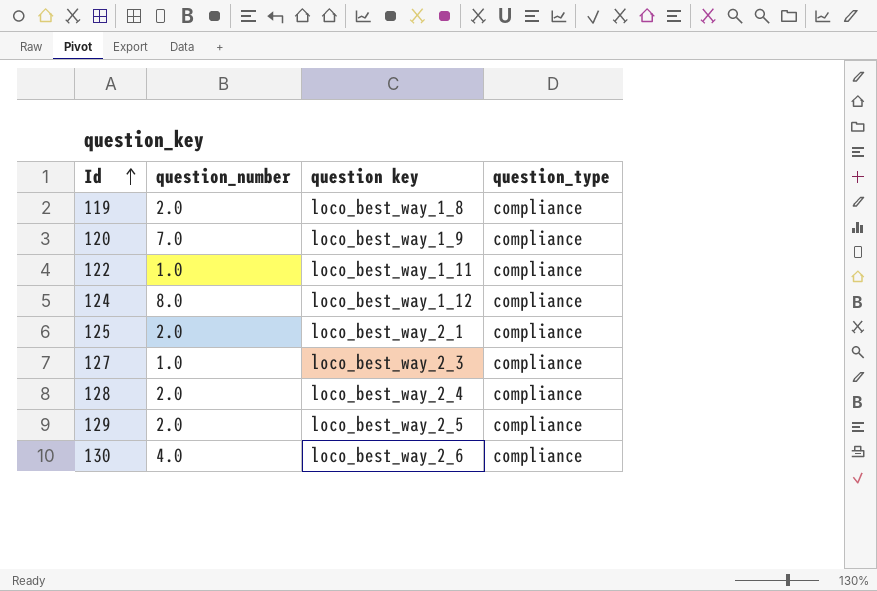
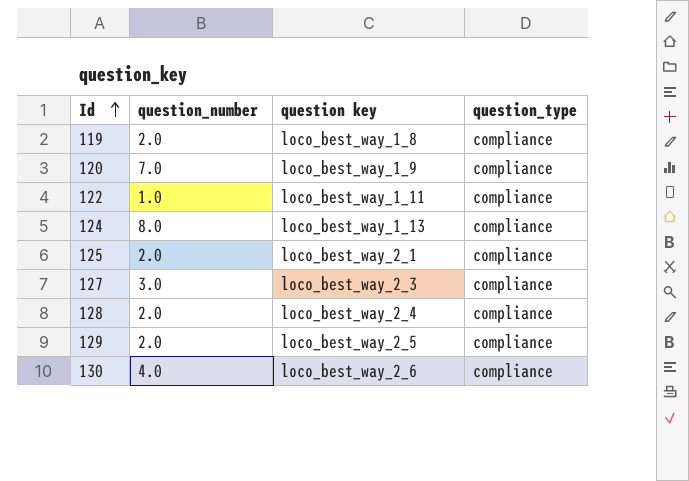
124 | question key: loco_best_way_1_12 -> loco_best_way_1_13
127 | question_number: 1.0 -> 3.0

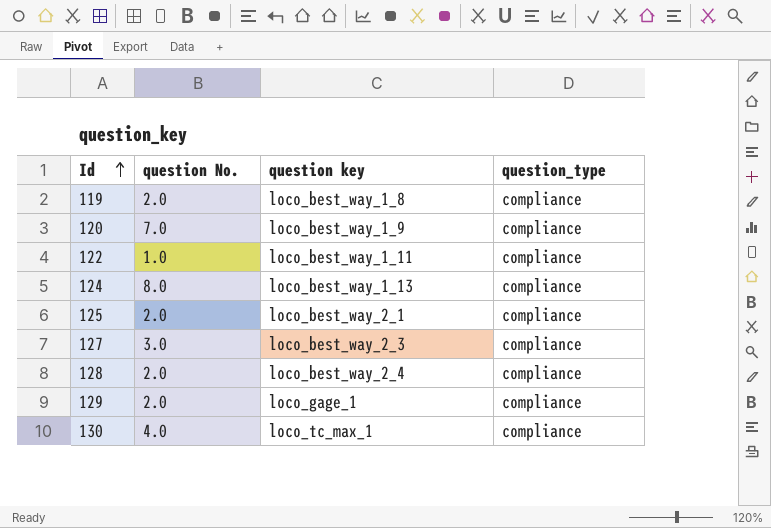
column name: question_number -> question No.
129 | question key: loco_best_way_2_5 -> loco_gage_1
130 | question key: loco_best_way_2_6 -> loco_tc_max_1

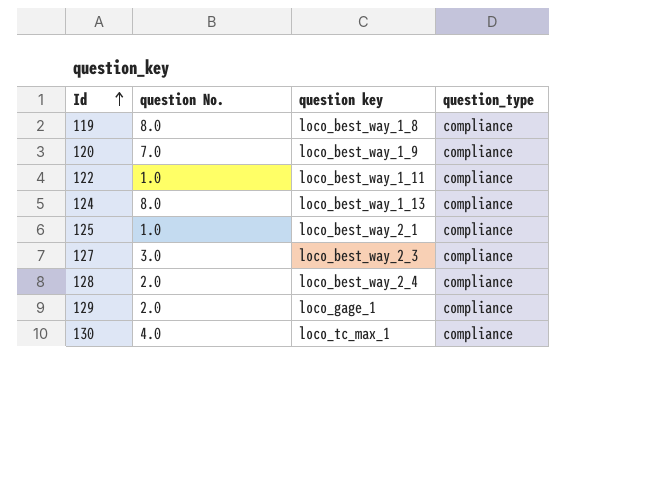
119 | question No.: 2.0 -> 8.0
125 | question No.: 2.0 -> 1.0

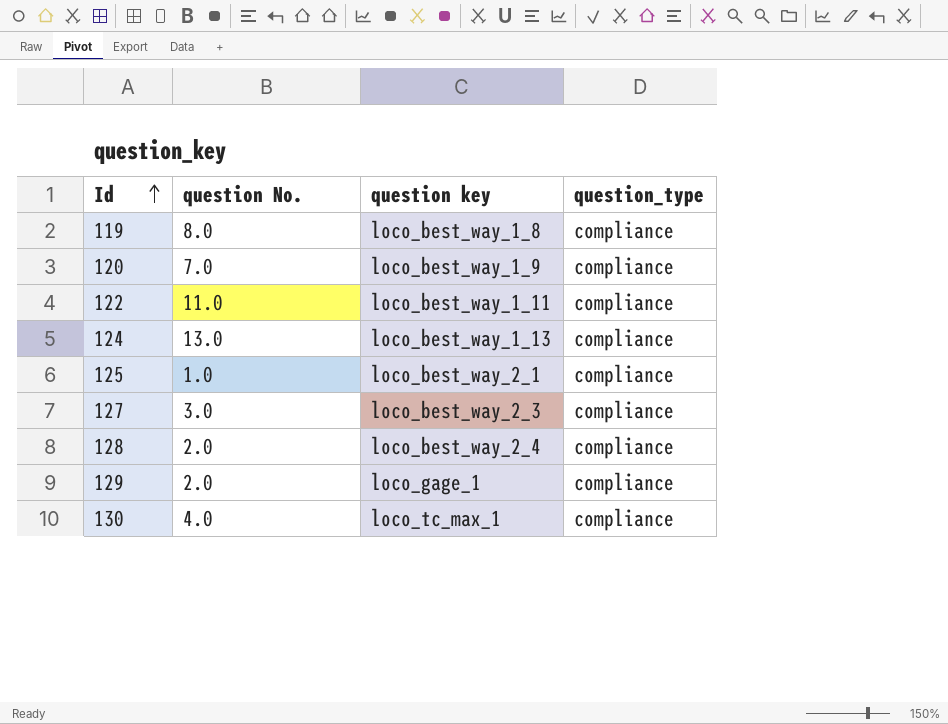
122 | question No.: 1.0 -> 11.0
124 | question No.: 8.0 -> 13.0

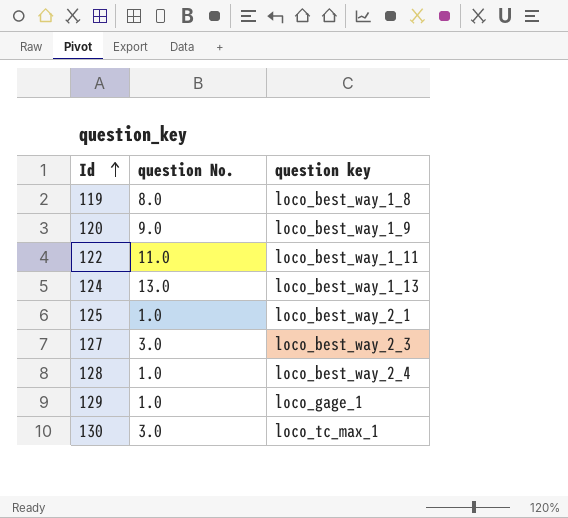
column question_type | position: 4 -> none
120 | question No.: 7.0 -> 9.0
128 | question No.: 2.0 -> 1.0
129 | question No.: 2.0 -> 1.0
130 | question No.: 4.0 -> 3.0

